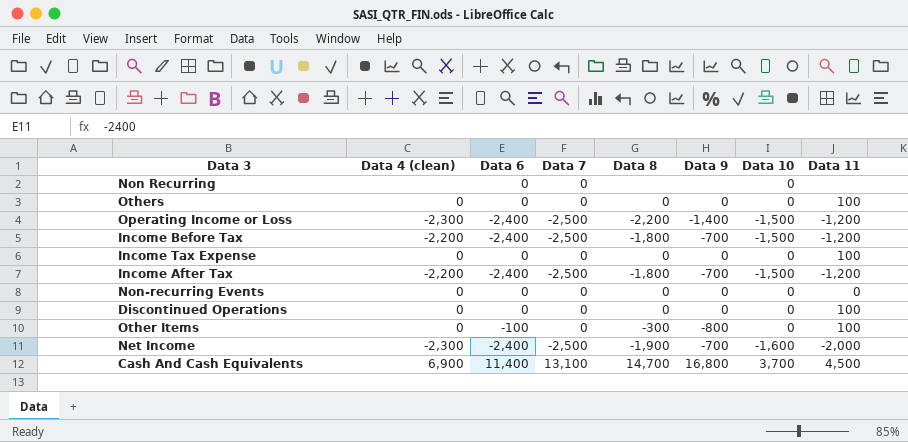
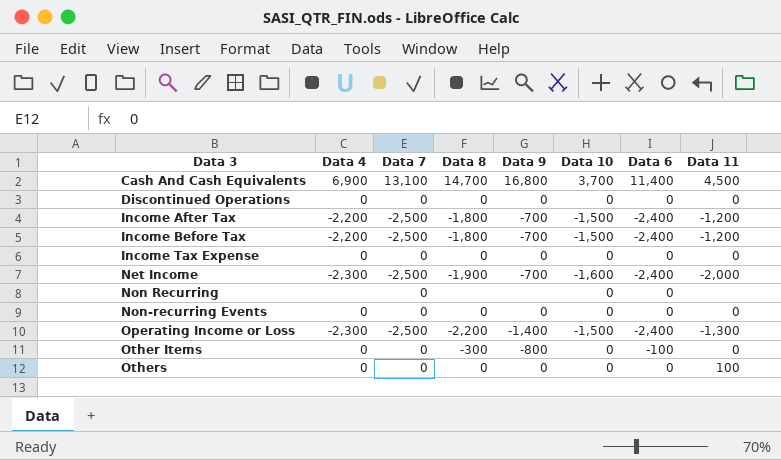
row order: none -> Data 3 ascending
column name: Data 4 (clean) -> Data 4
column Data 6 | position: 3 -> 7
Discontinued Operations | Data 11: 100 -> 0
Income Tax Expense | Data 11: 100 -> 0
Operating Income or Loss | Data 11: -1,200 -> -1,300
Other Items | Data 11: 100 -> 0

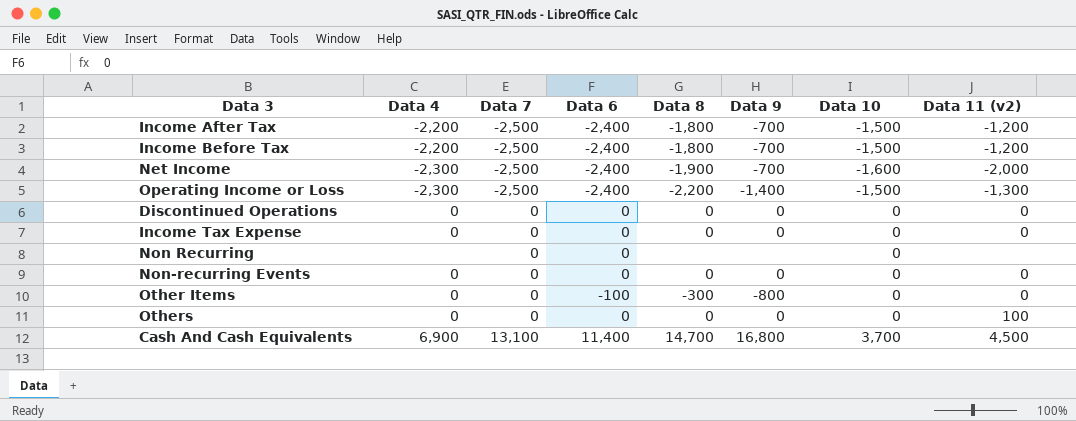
row order: Data 3 ascending -> Data 7 ascending
column Data 6 | position: 7 -> 4
column name: Data 11 -> Data 11 (v2)

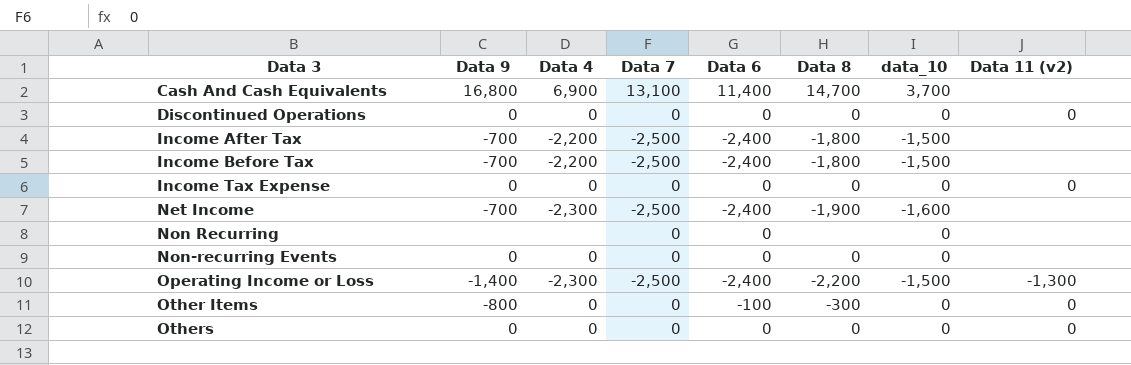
row order: Data 7 ascending -> Data 3 ascending
column Data 9 | position: 6 -> 2
column name: Data 10 -> data_10
Cash And Cash Equivalents | Data 11 (v2): 4,500 -> none
Income After Tax | Data 11 (v2): -1,200 -> none
Income Before Tax | Data 11 (v2): -1,200 -> none
Net Income | Data 11 (v2): -2,000 -> none
Non-recurring Events | Data 11 (v2): 0 -> none
Others | Data 11 (v2): 100 -> 0

